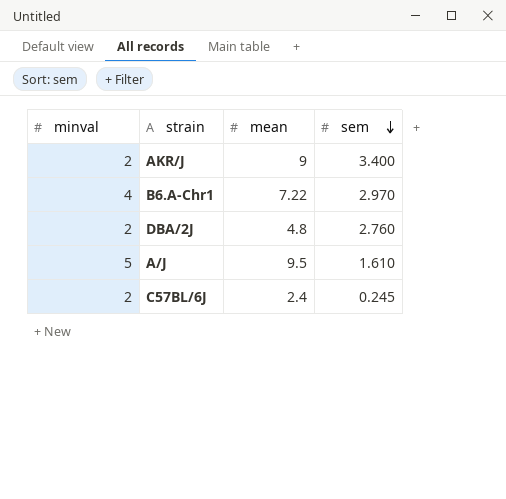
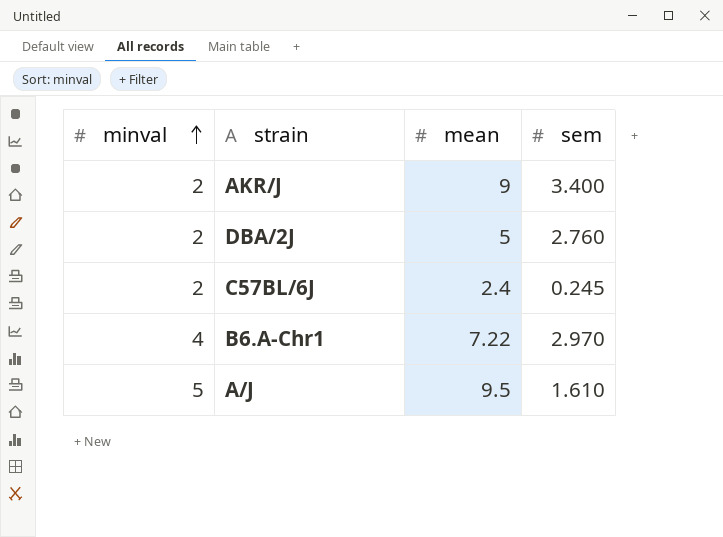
row order: sem descending -> minval ascending
DBA/2J | mean: 4.8 -> 5

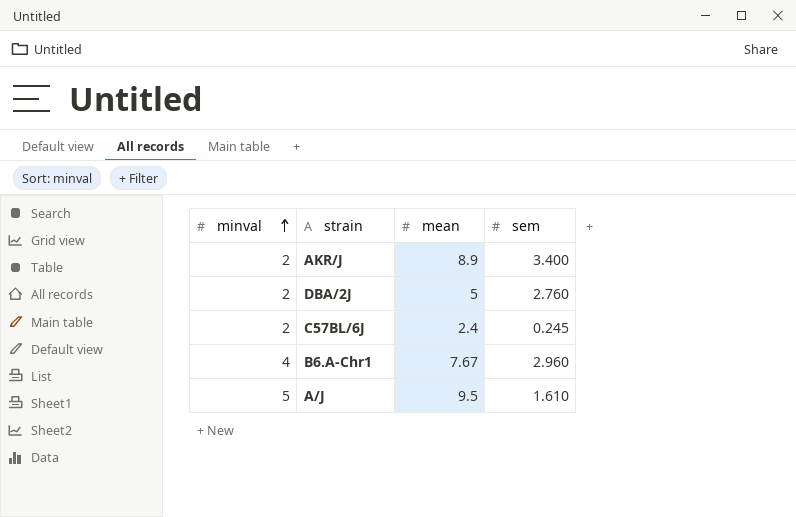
AKR/J | mean: 9 -> 8.9
B6.A-Chr1 | mean: 7.22 -> 7.67
B6.A-Chr1 | sem: 2.970 -> 2.960

